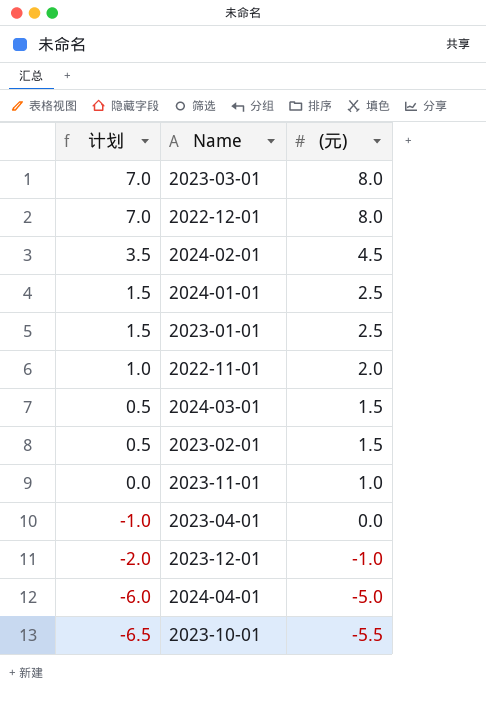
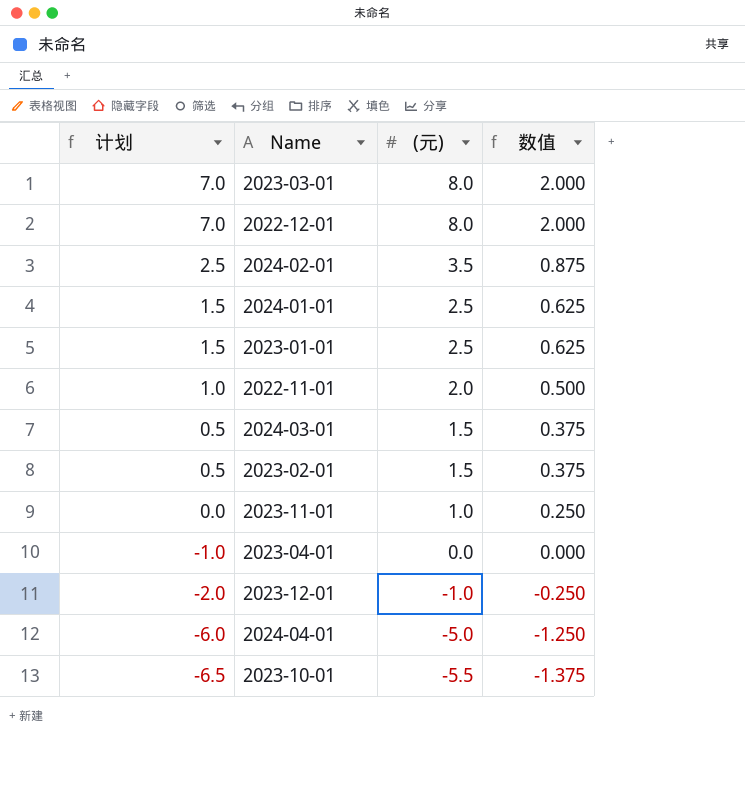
column 数值 | formula: none -> [(元)] * 0.25
2024-02-01 | 计划: 3.5 -> 2.5
2024-02-01 | (元): 4.5 -> 3.5

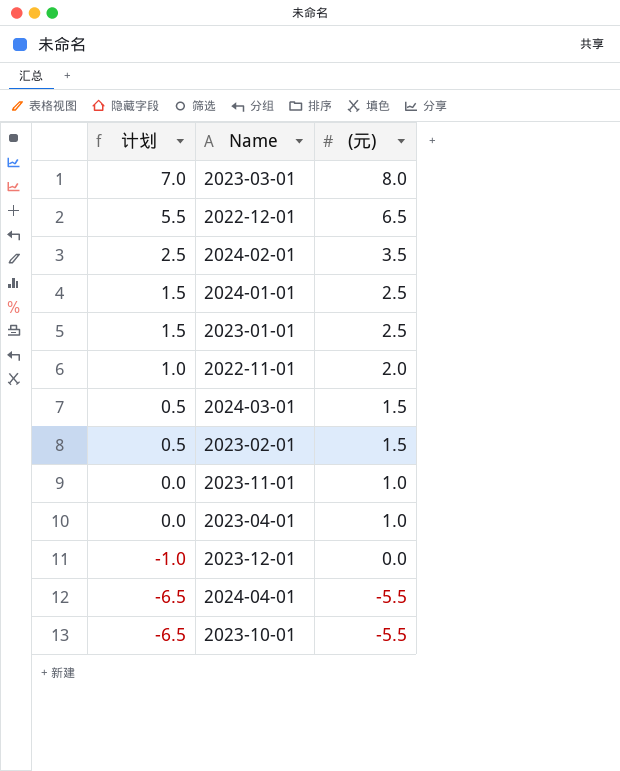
column 数值 | formula: [(元)] * 0.25 -> none
2022-12-01 | 计划: 7.0 -> 5.5
2022-12-01 | (元): 8.0 -> 6.5
2023-04-01 | 计划: -1.0 -> 0.0
2023-04-01 | (元): 0.0 -> 1.0
2023-12-01 | 计划: -2.0 -> -1.0
2023-12-01 | (元): -1.0 -> 0.0
2024-04-01 | 计划: -6.0 -> -6.5
2024-04-01 | (元): -5.0 -> -5.5

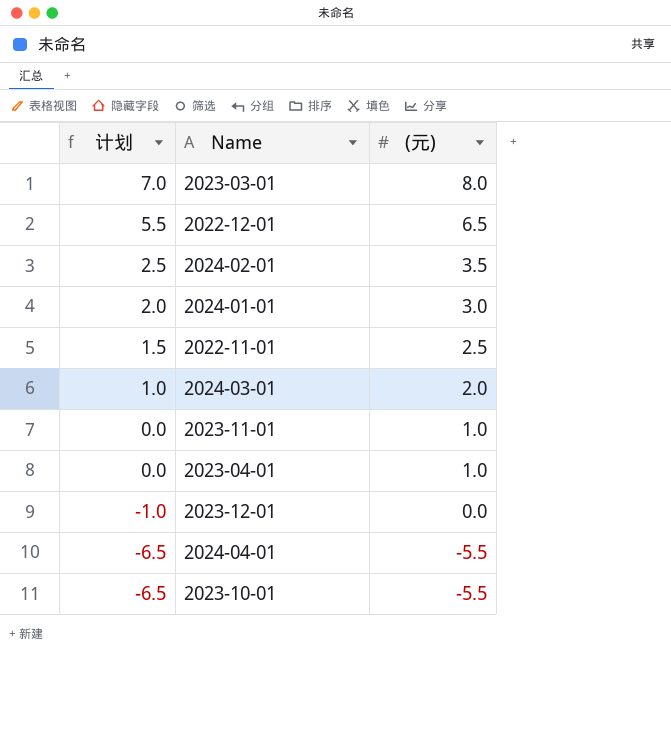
row 2023-01-01: 1.5 | 2.5 -> none
row 2023-02-01: 0.5 | 1.5 -> none
2024-01-01 | 计划: 1.5 -> 2.0
2024-01-01 | (元): 2.5 -> 3.0
2022-11-01 | 计划: 1.0 -> 1.5
2022-11-01 | (元): 2.0 -> 2.5
2024-03-01 | 计划: 0.5 -> 1.0
2024-03-01 | (元): 1.5 -> 2.0

